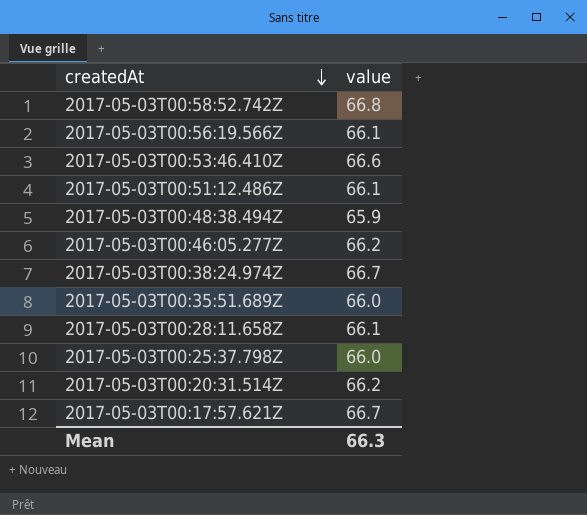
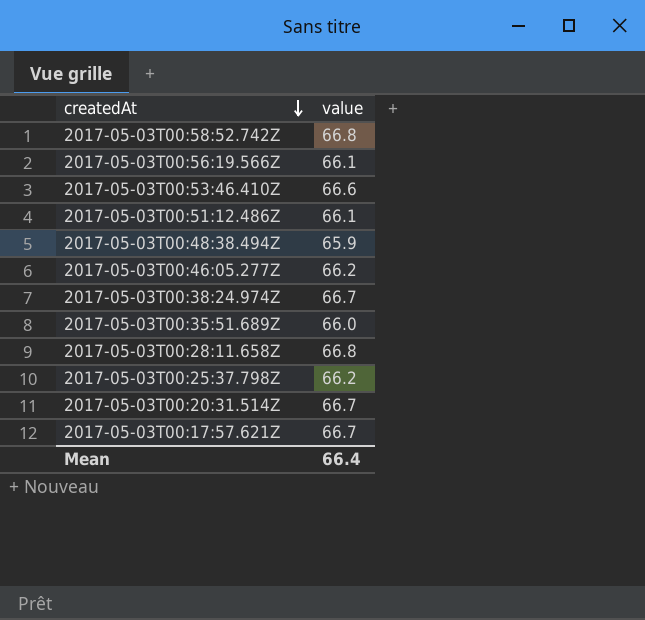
2017-05-03T00:28:11.658Z | value: 66.1 -> 66.8
2017-05-03T00:25:37.798Z | value: 66.0 -> 66.2
2017-05-03T00:20:31.514Z | value: 66.2 -> 66.7
Mean | value: 66.3 -> 66.4

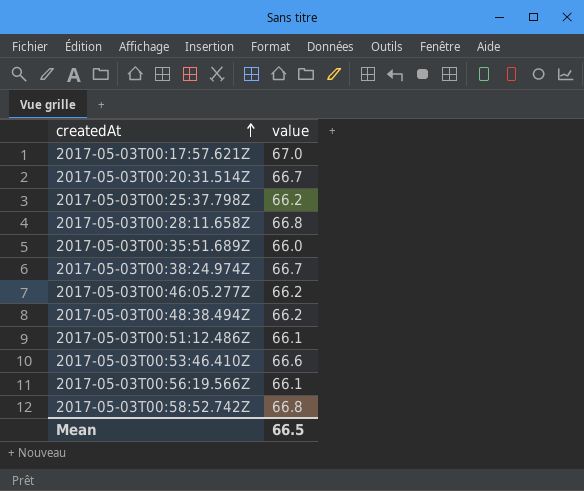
row order: createdAt descending -> createdAt ascending
2017-05-03T00:17:57.621Z | value: 66.7 -> 67.0
2017-05-03T00:48:38.494Z | value: 65.9 -> 66.2
Mean | value: 66.4 -> 66.5

